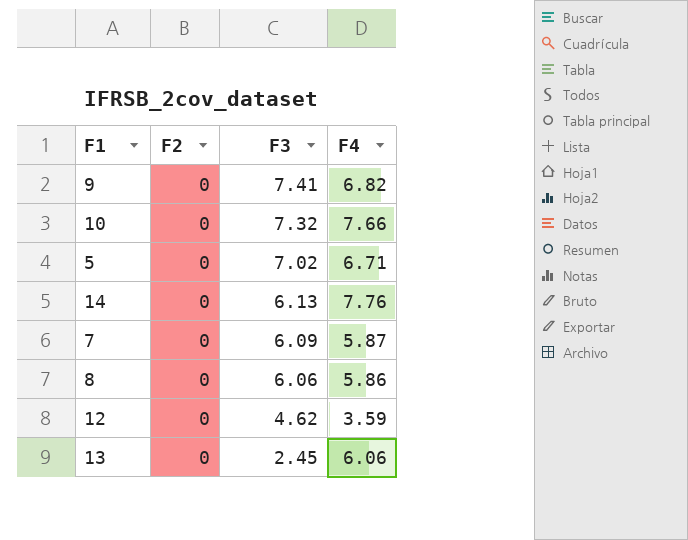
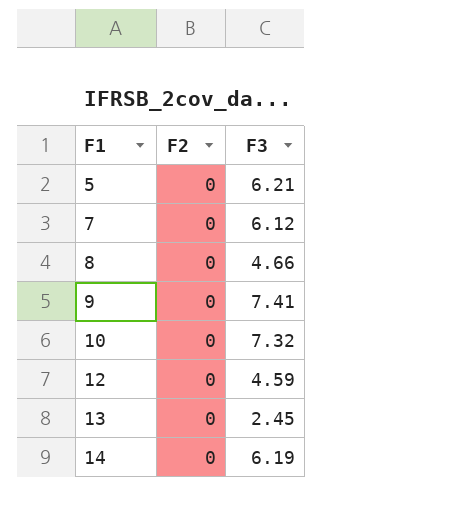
row order: F3 descending -> F1 ascending
column F4 | position: 4 -> none
5 | F3: 7.02 -> 6.21
7 | F3: 6.09 -> 6.12
8 | F3: 6.06 -> 4.66
12 | F3: 4.62 -> 4.59
14 | F3: 6.13 -> 6.19

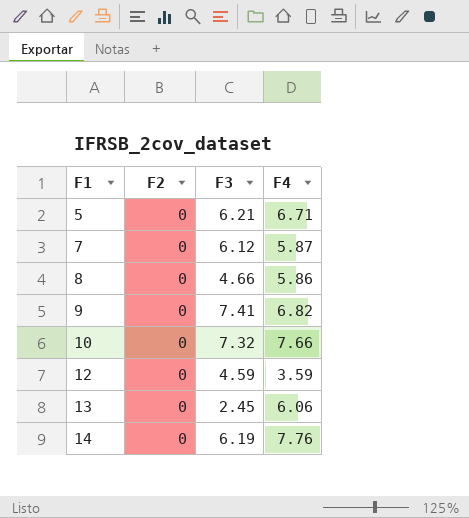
column F4 | position: none -> 4

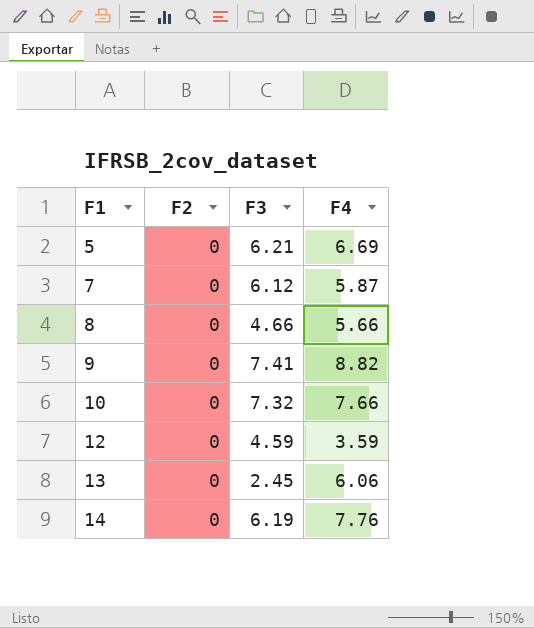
5 | F4: 6.71 -> 6.69
8 | F4: 5.86 -> 5.66
9 | F4: 6.82 -> 8.82

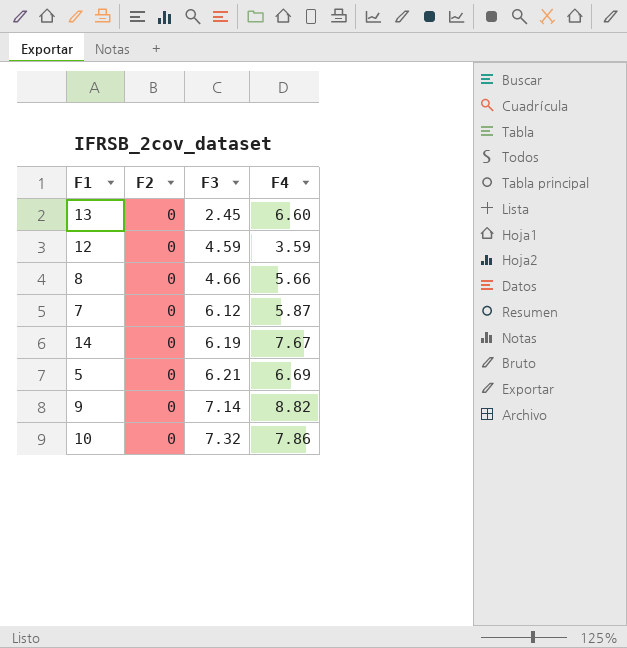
row order: F1 ascending -> F3 ascending
13 | F4: 6.06 -> 6.60
14 | F4: 7.76 -> 7.67
9 | F3: 7.41 -> 7.14
10 | F4: 7.66 -> 7.86

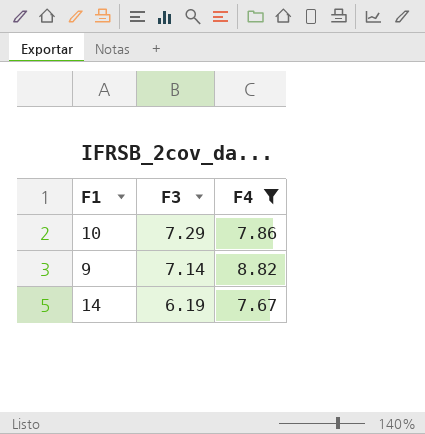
filter: none -> F4 >= 7.67
row order: F3 ascending -> F3 descending
column F2 | position: 2 -> none
10 | F3: 7.32 -> 7.29

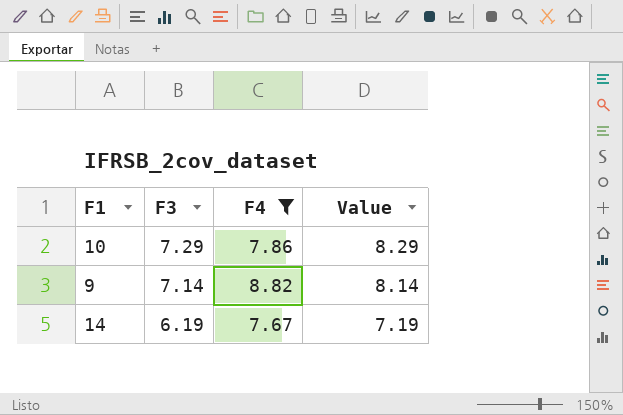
column Value | formula: none -> [F3] + 1

